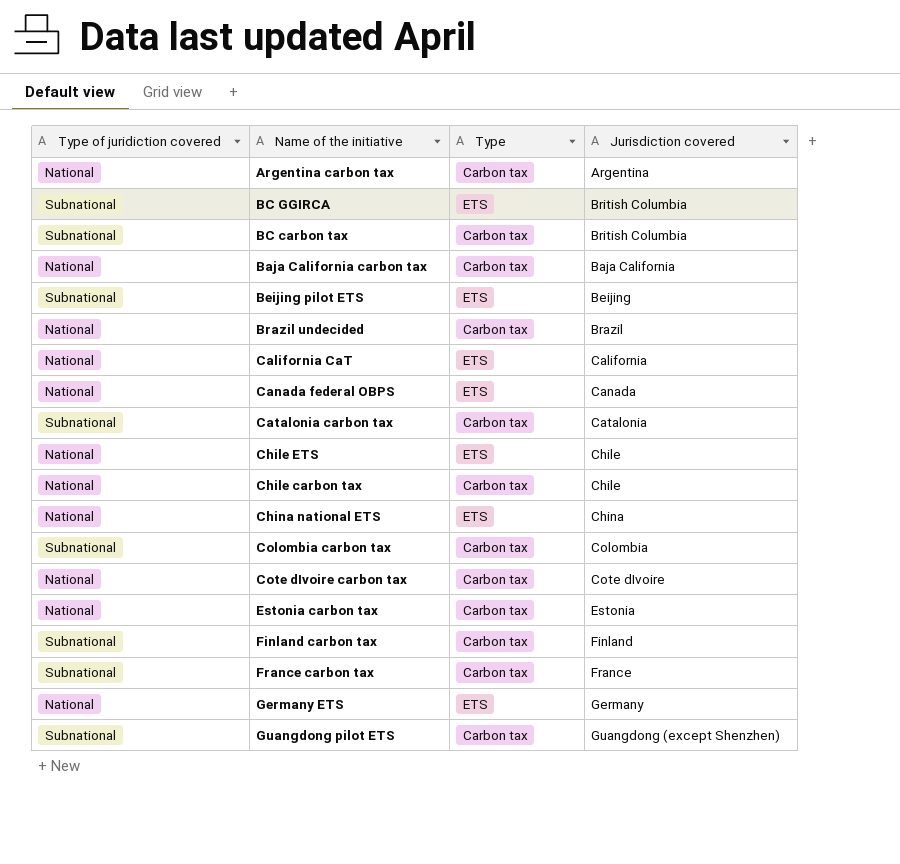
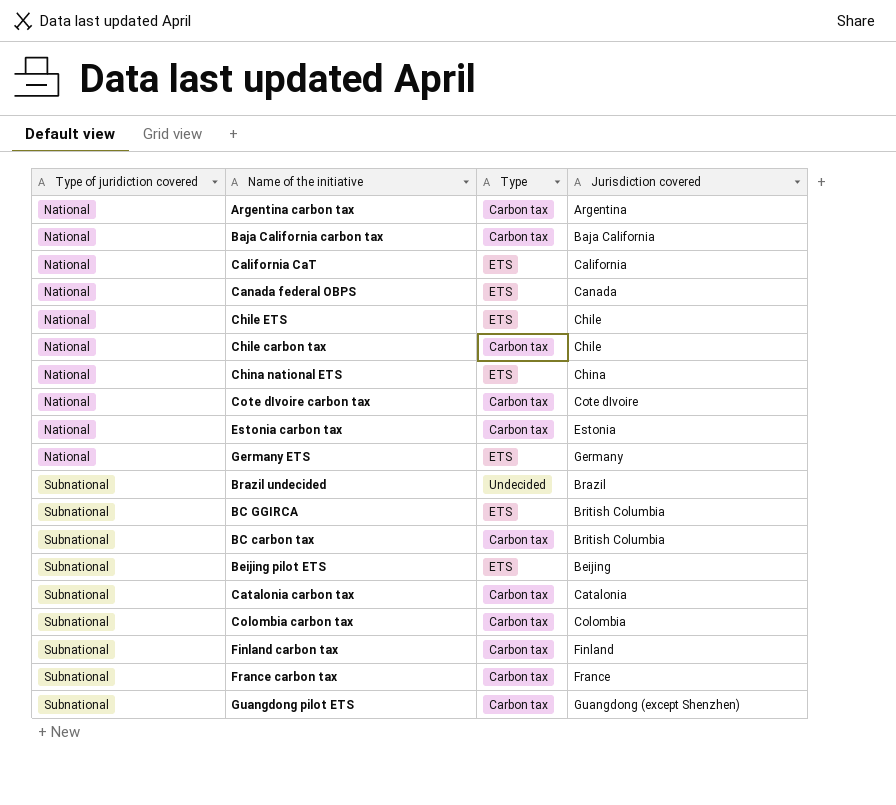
row order: none -> Type of juridiction covered ascending
Brazil undecided | Type of juridiction covered: National -> Subnational
Brazil undecided | Type: Carbon tax -> Undecided

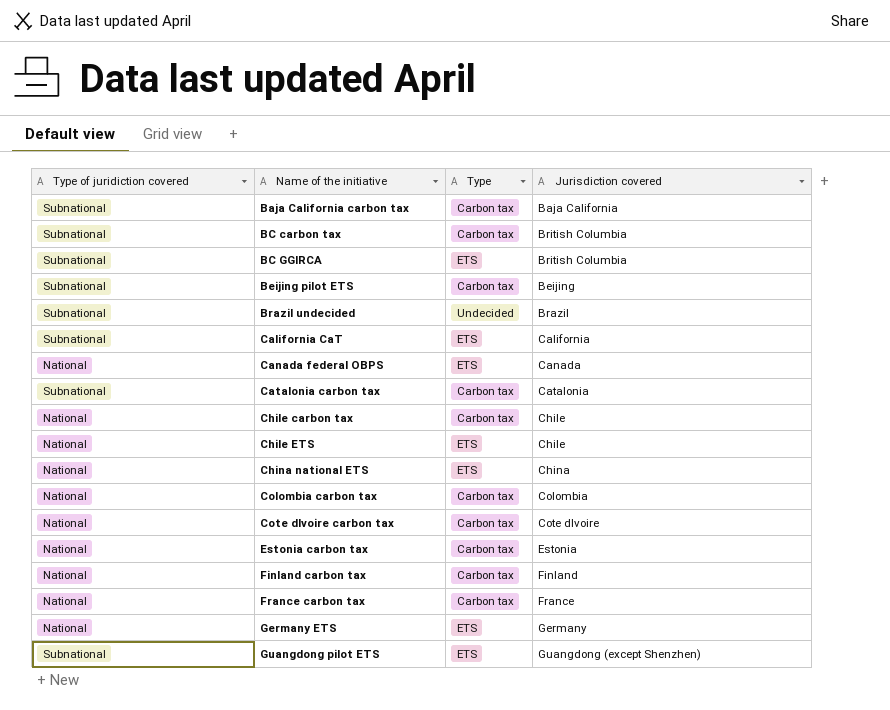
row order: Type of juridiction covered ascending -> Name of the initiative ascending
row Argentina carbon tax: National | Carbon tax | Argentina -> none
Baja California carbon tax | Type of juridiction covered: National -> Subnational
Beijing pilot ETS | Type: ETS -> Carbon tax
California CaT | Type of juridiction covered: National -> Subnational
Colombia carbon tax | Type of juridiction covered: Subnational -> National
Finland carbon tax | Type of juridiction covered: Subnational -> National
France carbon tax | Type of juridiction covered: Subnational -> National
Guangdong pilot ETS | Type: Carbon tax -> ETS

